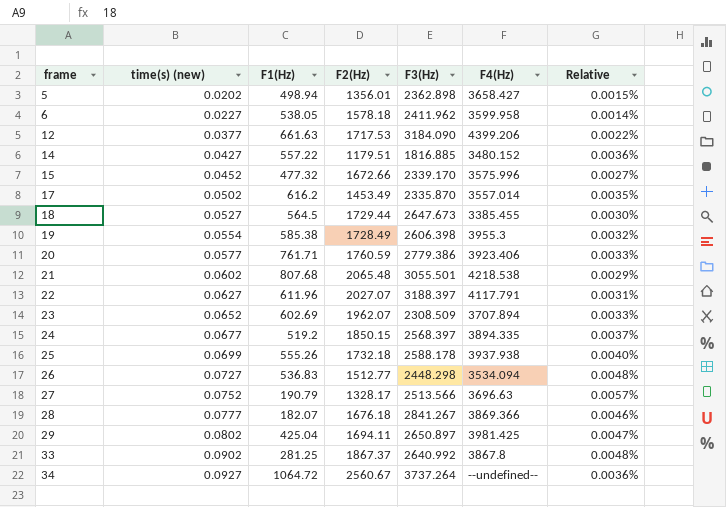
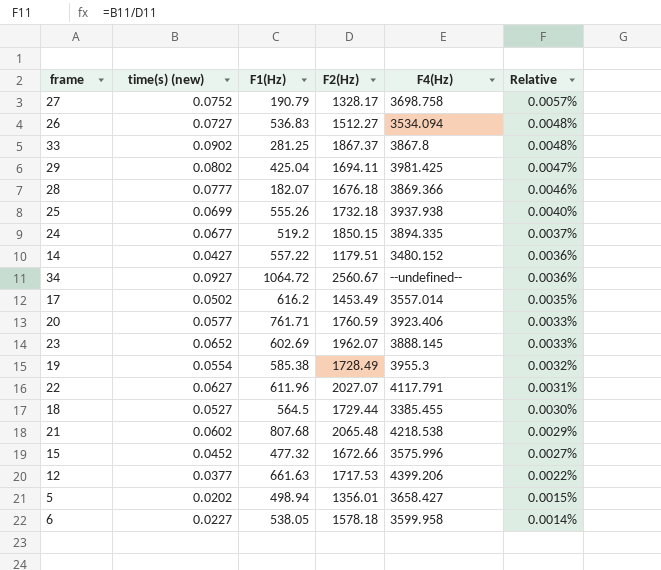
row order: frame ascending -> Relative descending
column F3(Hz) | position: 5 -> none
27 | F4(Hz): 3696.63 -> 3698.758
26 | F2(Hz): 1512.77 -> 1512.27
23 | F4(Hz): 3707.894 -> 3888.145

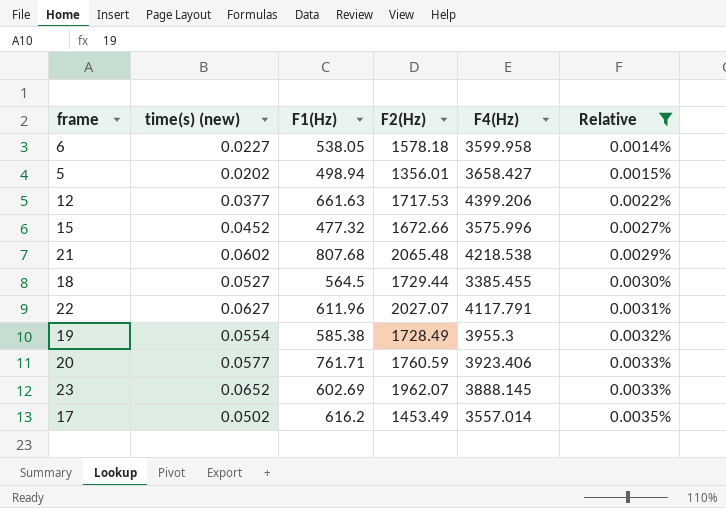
filter: none -> Relative <= 0.0035%
row order: Relative descending -> Relative ascending

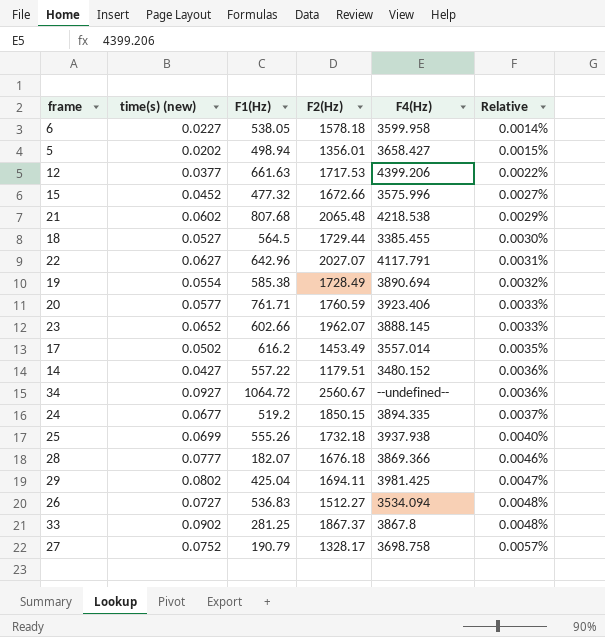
filter: Relative <= 0.0035% -> none
22 | F1(Hz): 611.96 -> 642.96
19 | F4(Hz): 3955.3 -> 3890.694
23 | F1(Hz): 602.69 -> 602.66

